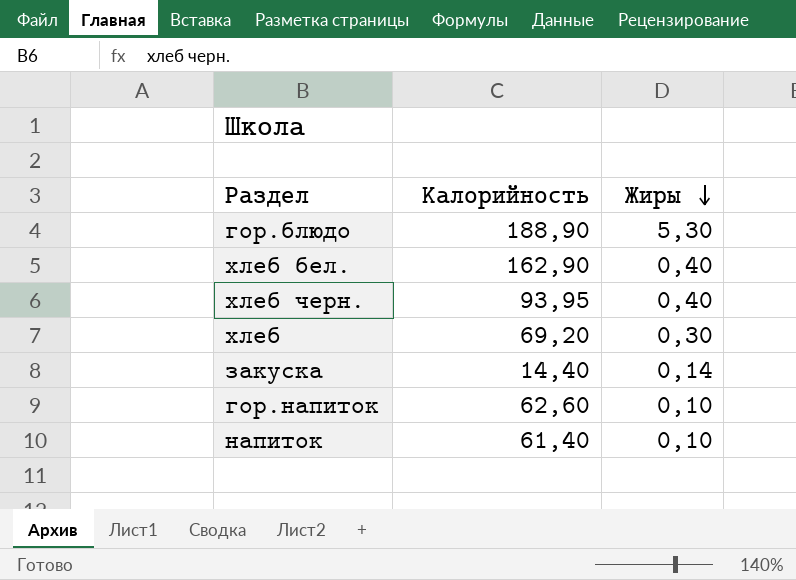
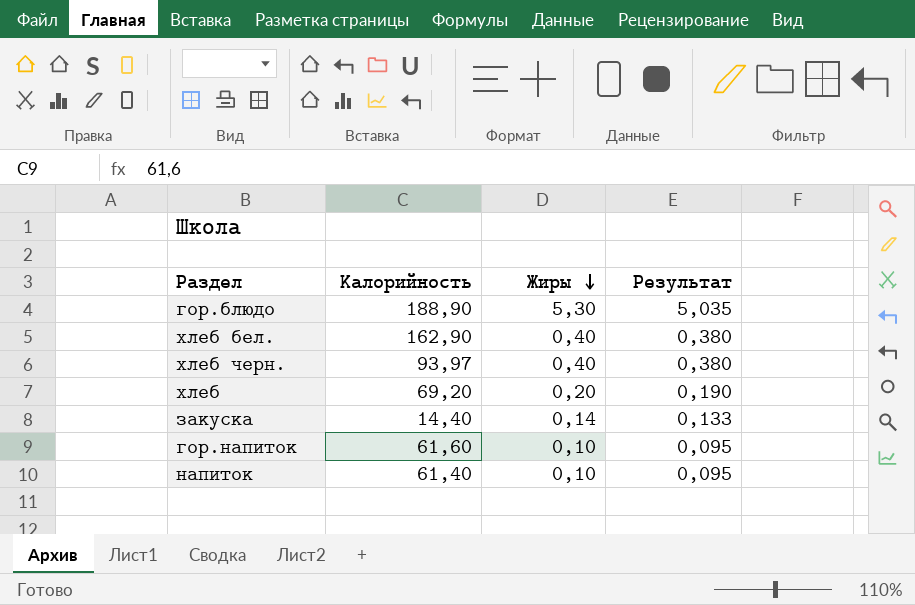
column Результат | formula: none -> [Жиры] * 0,95
хлеб черн. | Калорийность: 93,95 -> 93,97
хлеб | Жиры: 0,30 -> 0,20
гор.напиток | Калорийность: 62,60 -> 61,60

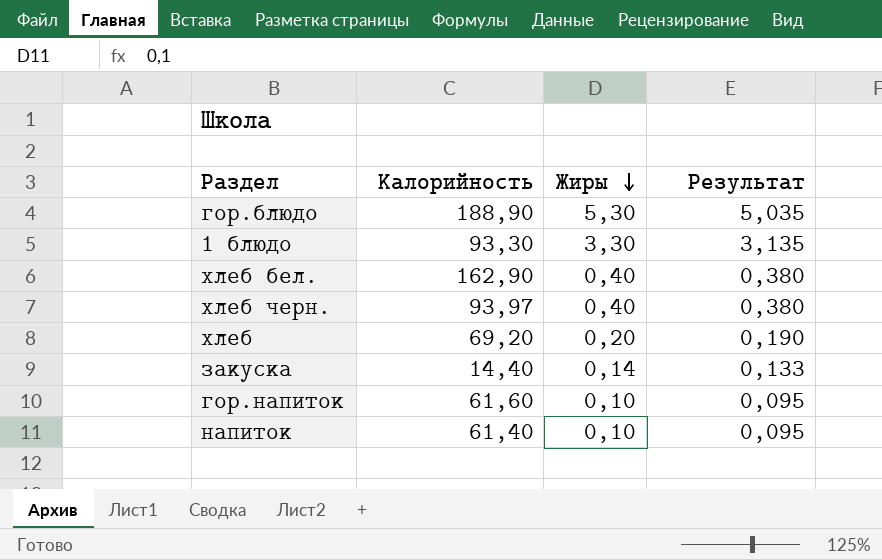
row 1 блюдо: none -> 93,30 | 3,30 | 3,135

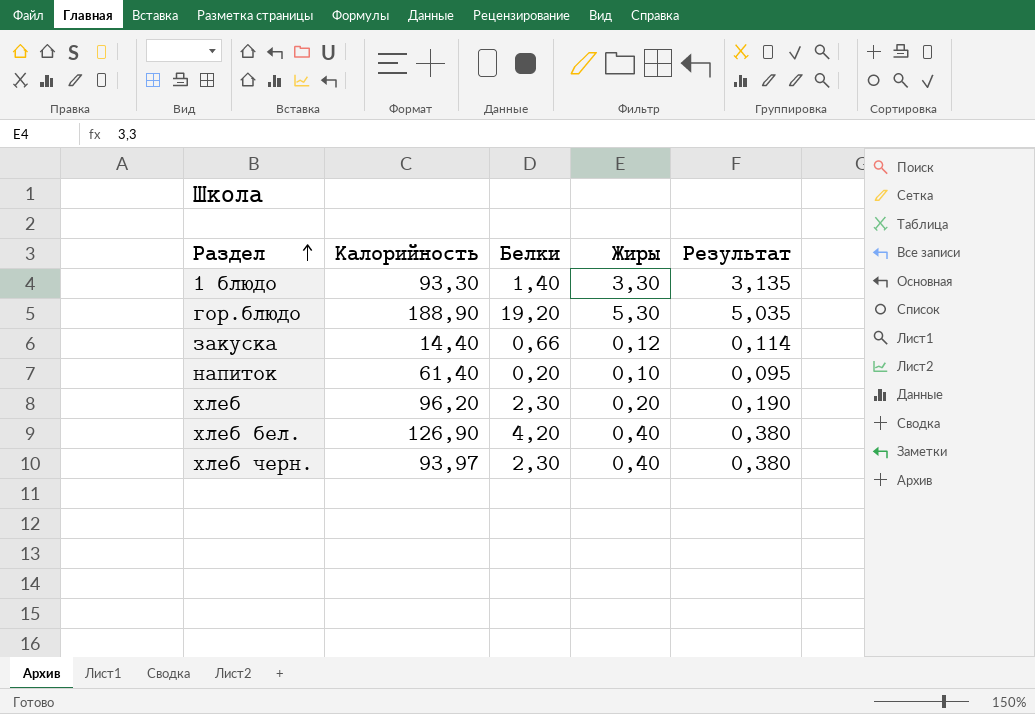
row order: Жиры descending -> Раздел ascending
column Белки | position: none -> 3
row гор.напиток: 61,60 | 0,10 | 0,095 -> none
закуска | Жиры: 0,14 -> 0,12
закуска | Результат: 0,133 -> 0,114
хлеб | Калорийность: 69,20 -> 96,20
хлеб бел. | Калорийность: 162,90 -> 126,90

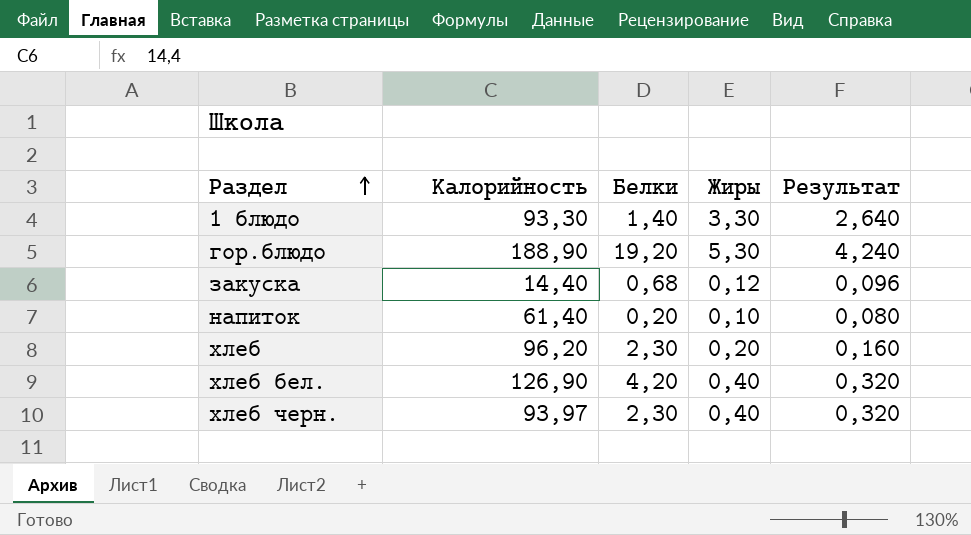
column Результат | formula: [Жиры] * 0,95 -> [Жиры] * 0,8
закуска | Белки: 0,66 -> 0,68

